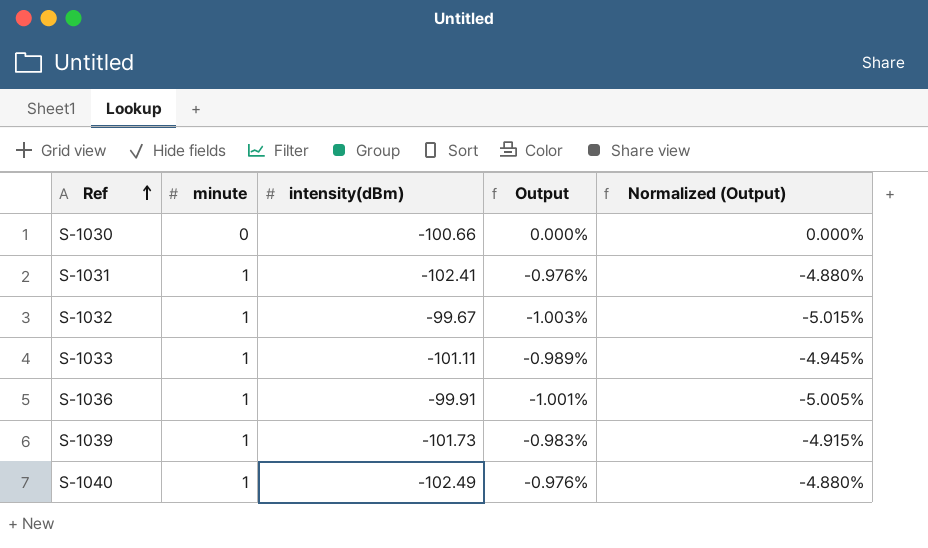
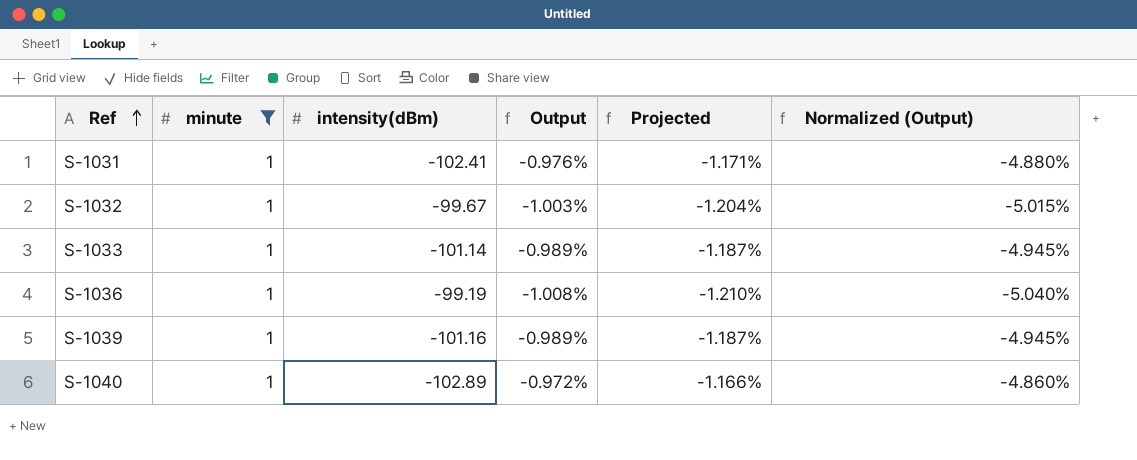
filter: none -> minute = 1
column Projected | formula: none -> [Output] * 1.2
S-1033 | intensity(dBm): -101.11 -> -101.14
S-1036 | intensity(dBm): -99.91 -> -99.19
S-1036 | Output: -1.001% -> -1.008%
S-1036 | Normalized (Output): -5.005% -> -5.040%
S-1039 | intensity(dBm): -101.73 -> -101.16
S-1039 | Output: -0.983% -> -0.989%
S-1039 | Normalized (Output): -4.915% -> -4.945%
S-1040 | intensity(dBm): -102.49 -> -102.89
S-1040 | Output: -0.976% -> -0.972%
S-1040 | Normalized (Output): -4.880% -> -4.860%

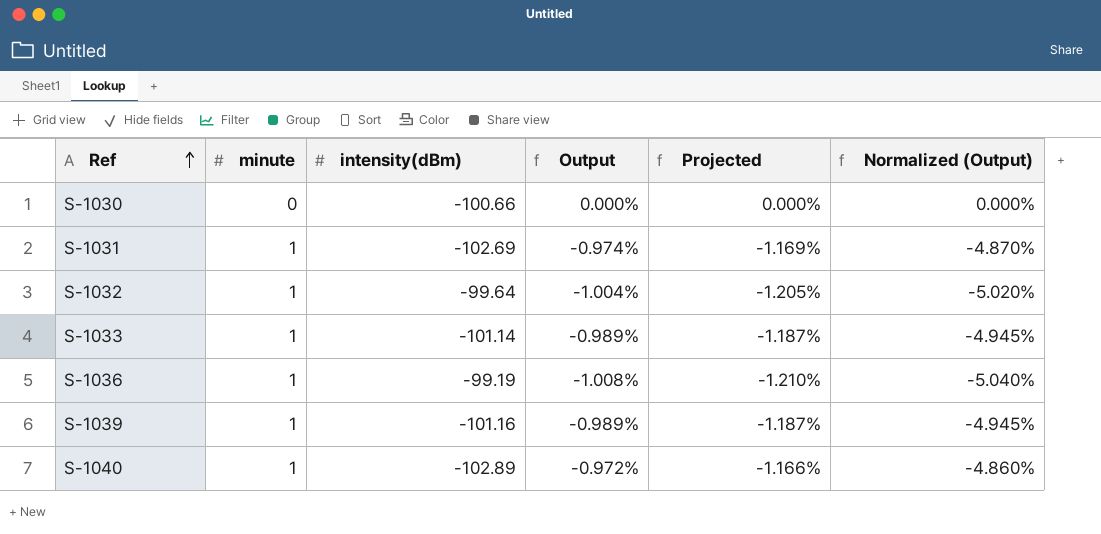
filter: minute = 1 -> none
S-1031 | intensity(dBm): -102.41 -> -102.69
S-1031 | Output: -0.976% -> -0.974%
S-1031 | Projected: -1.171% -> -1.169%
S-1031 | Normalized (Output): -4.880% -> -4.870%
S-1032 | intensity(dBm): -99.67 -> -99.64
S-1032 | Output: -1.003% -> -1.004%
S-1032 | Projected: -1.204% -> -1.205%
S-1032 | Normalized (Output): -5.015% -> -5.020%

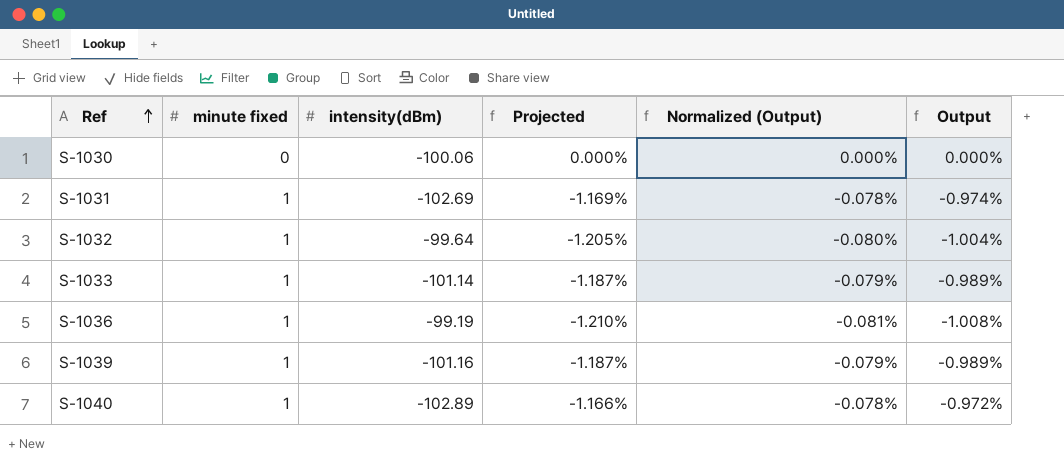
column name: minute -> minute fixed
column Normalized (Output) | formula: [Output] * 5 -> [Output] * 0.08
column Output | position: 4 -> 6
S-1030 | intensity(dBm): -100.66 -> -100.06

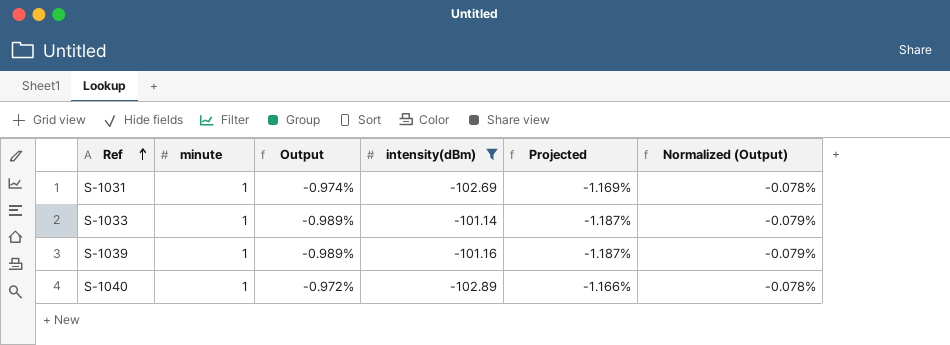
filter: none -> intensity(dBm) <= -101.14
column name: minute fixed -> minute
column Output | position: 6 -> 3

